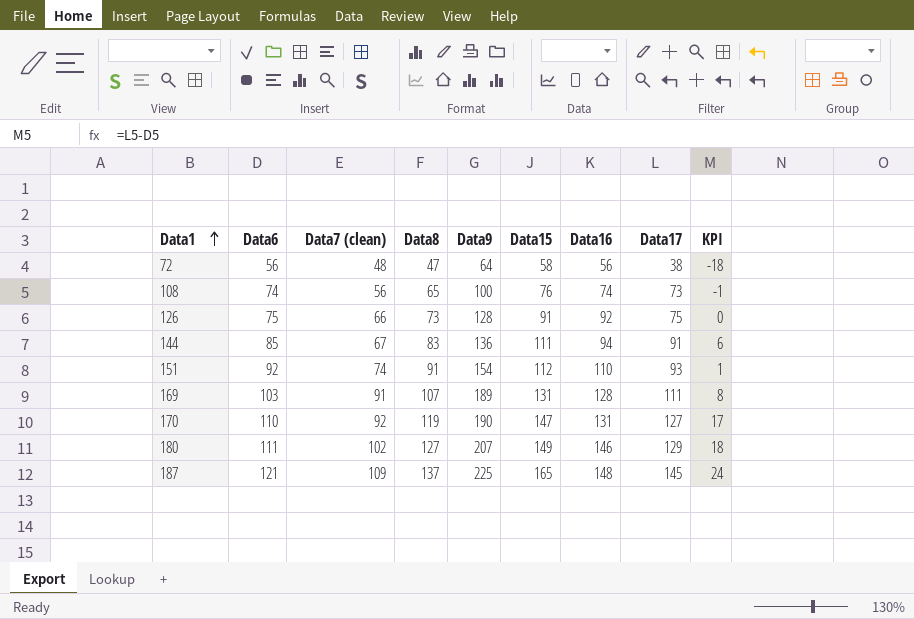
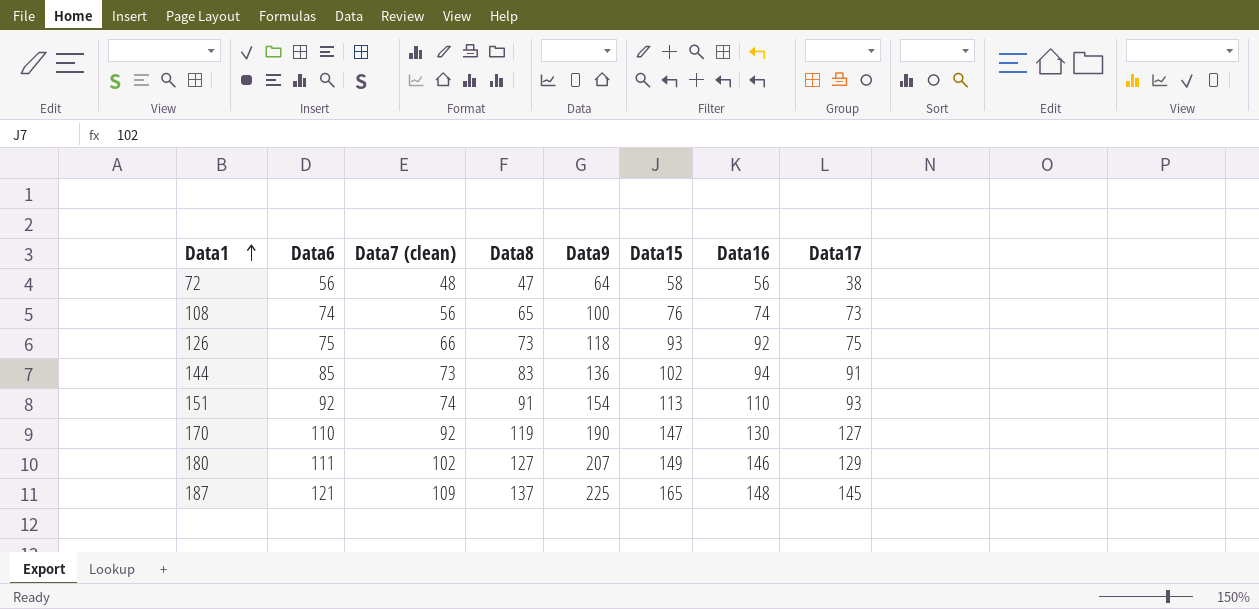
column KPI | formula: [Data17] - [Data6] -> none
row 169: 103 | 91 | 107 | 189 | 131 | 128 | 111 | 8 -> none
126 | Data9: 128 -> 118
126 | Data15: 91 -> 93
144 | Data7 (clean): 67 -> 73
144 | Data15: 111 -> 102
151 | Data15: 112 -> 113
170 | Data16: 131 -> 130

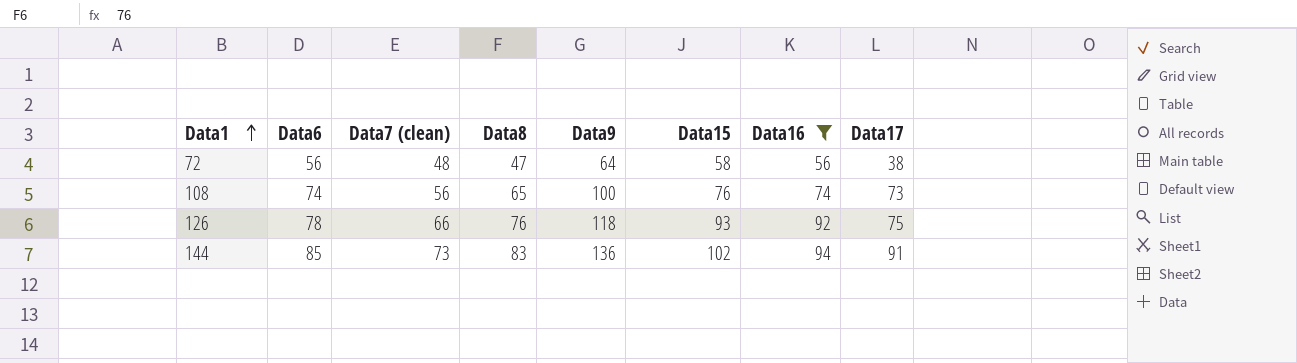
filter: none -> Data16 <= 94
126 | Data6: 75 -> 78
126 | Data8: 73 -> 76

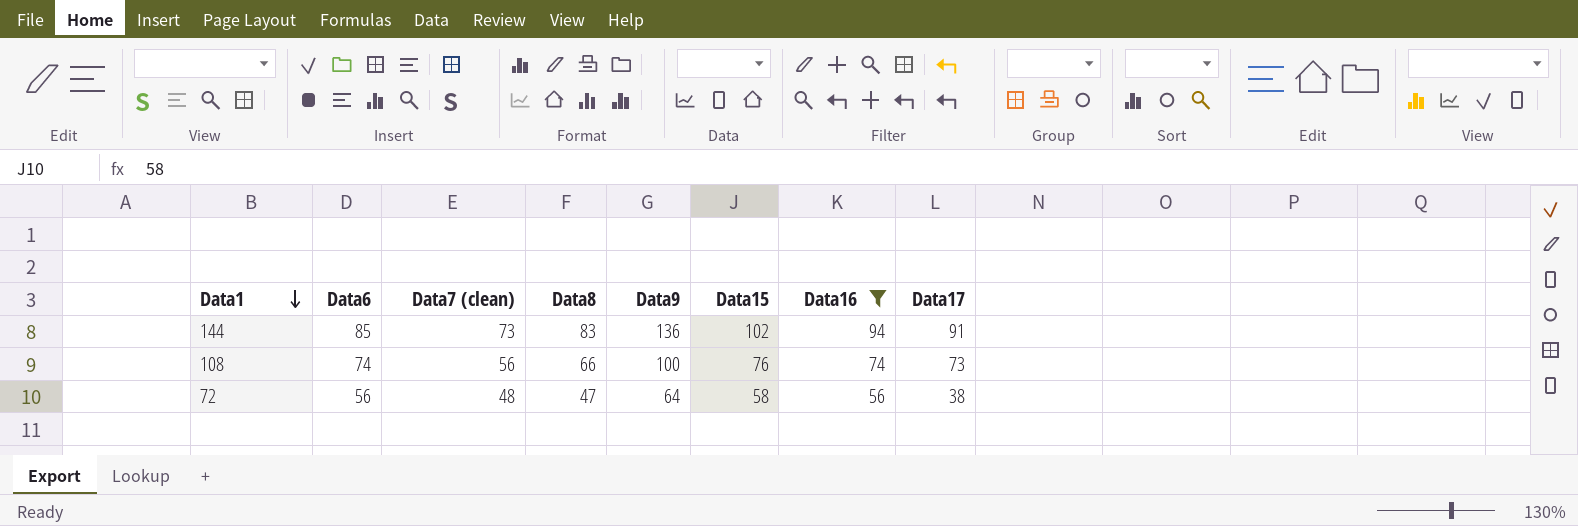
row order: Data1 ascending -> Data1 descending
row 126: 78 | 66 | 76 | 118 | 93 | 92 | 75 -> none
108 | Data8: 65 -> 66

